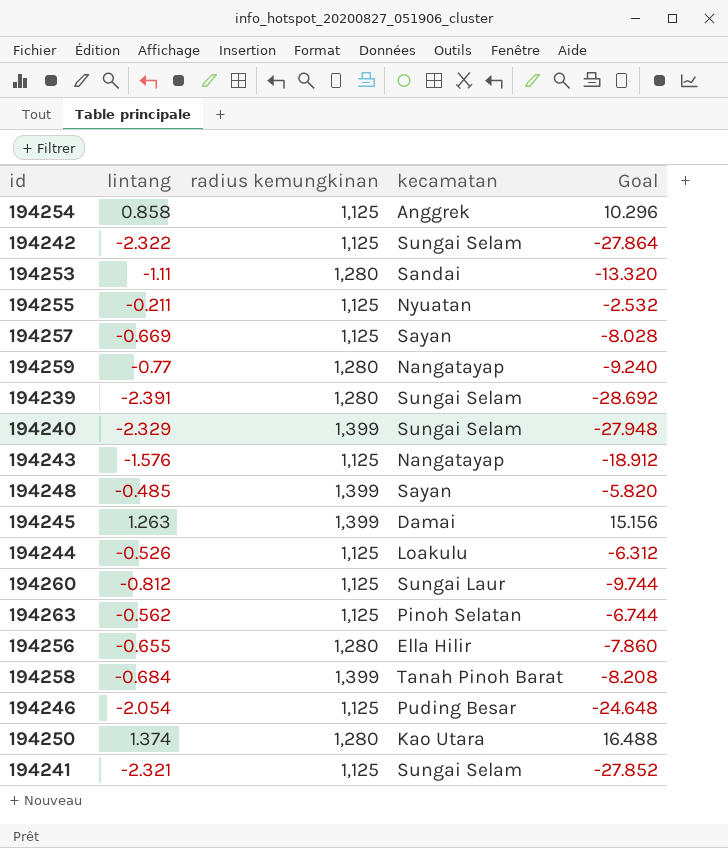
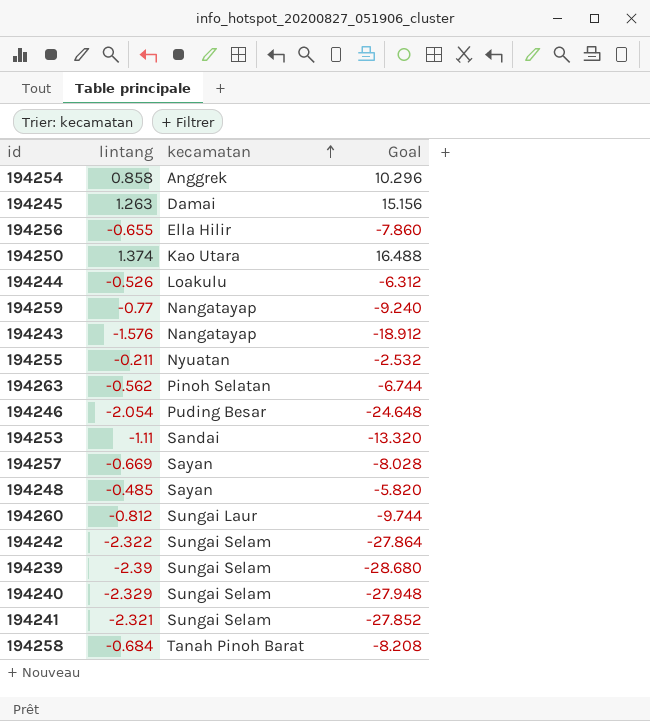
row order: none -> kecamatan ascending
column radius kemungkinan | position: 3 -> none
194239 | lintang: -2.391 -> -2.39
194239 | Goal: -28.692 -> -28.680

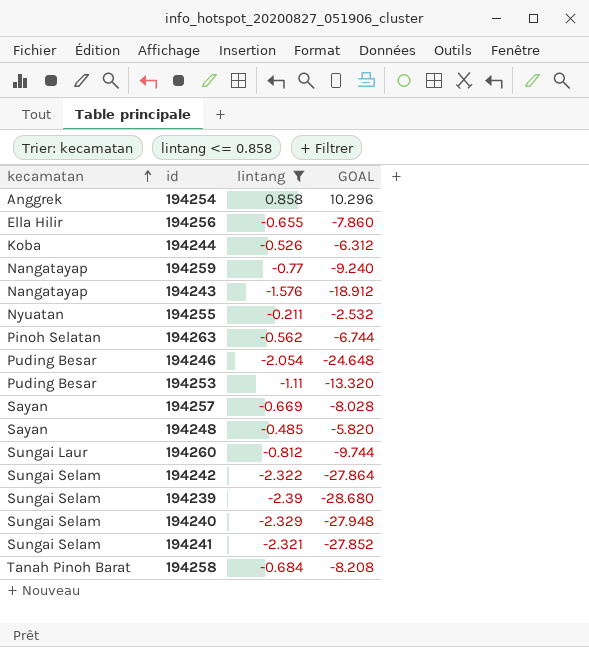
filter: none -> lintang <= 0.858
column kecamatan | position: 3 -> 1
column name: Goal -> GOAL
194244 | kecamatan: Loakulu -> Koba
194253 | kecamatan: Sandai -> Puding Besar

